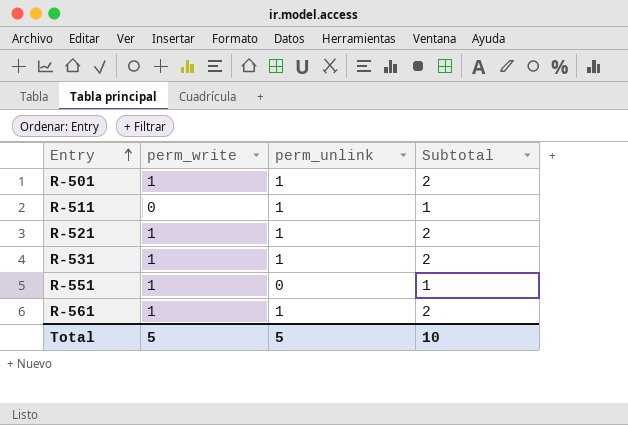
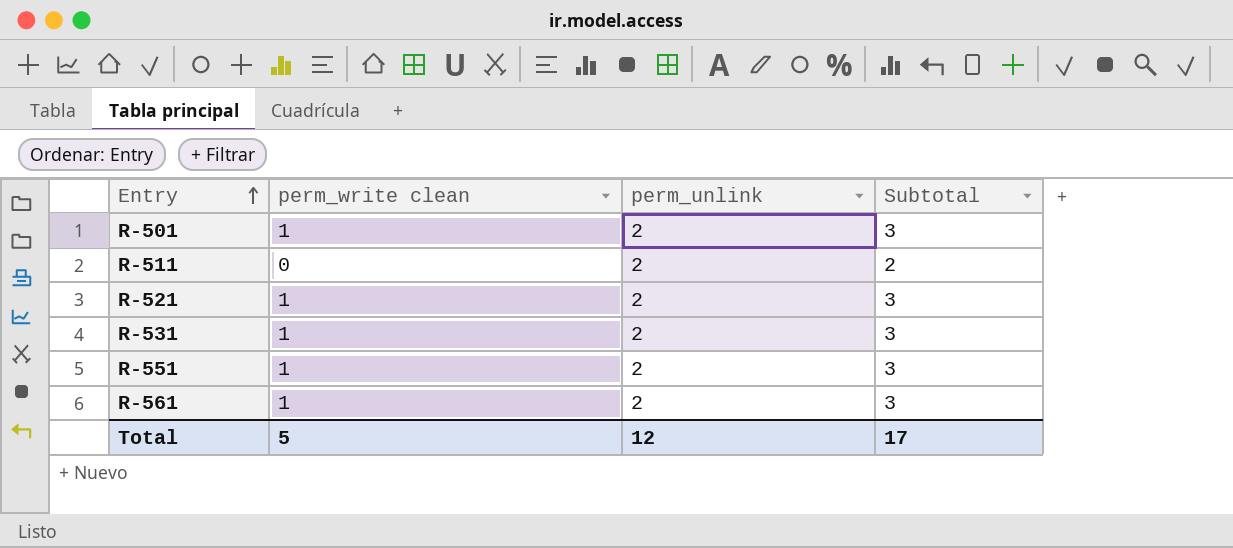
column name: perm_write -> perm_write clean
R-501 | perm_unlink: 1 -> 2
R-501 | Subtotal: 2 -> 3
R-511 | perm_unlink: 1 -> 2
R-511 | Subtotal: 1 -> 2
R-521 | perm_unlink: 1 -> 2
R-521 | Subtotal: 2 -> 3
R-531 | perm_unlink: 1 -> 2
R-531 | Subtotal: 2 -> 3
R-551 | perm_unlink: 0 -> 2
R-551 | Subtotal: 1 -> 3
R-561 | perm_unlink: 1 -> 2
R-561 | Subtotal: 2 -> 3
Total | perm_unlink: 5 -> 12
Total | Subtotal: 10 -> 17

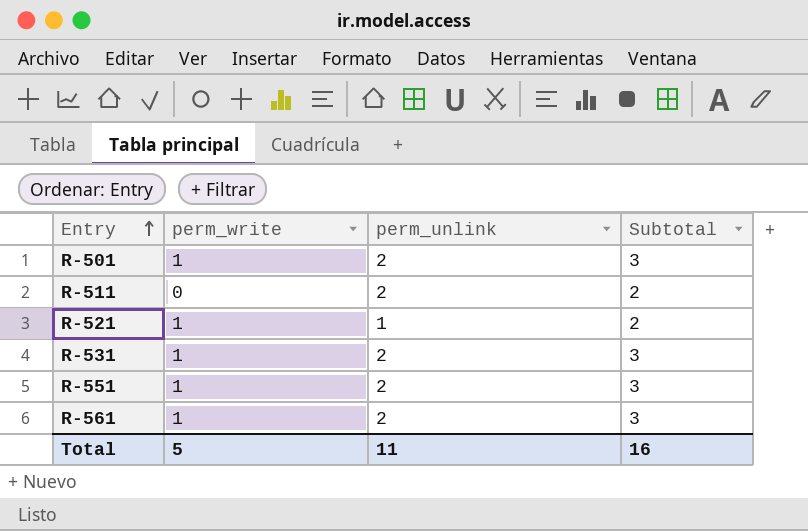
column name: perm_write clean -> perm_write
R-521 | perm_unlink: 2 -> 1
R-521 | Subtotal: 3 -> 2
Total | perm_unlink: 12 -> 11
Total | Subtotal: 17 -> 16

